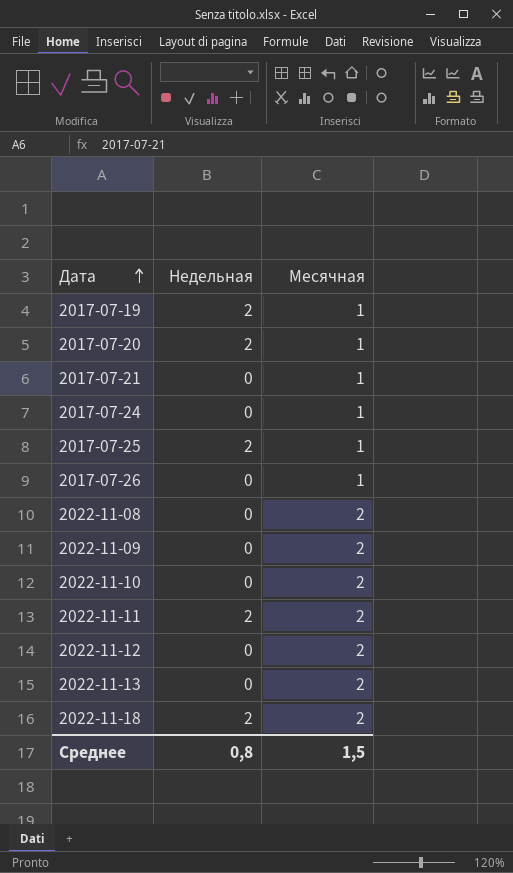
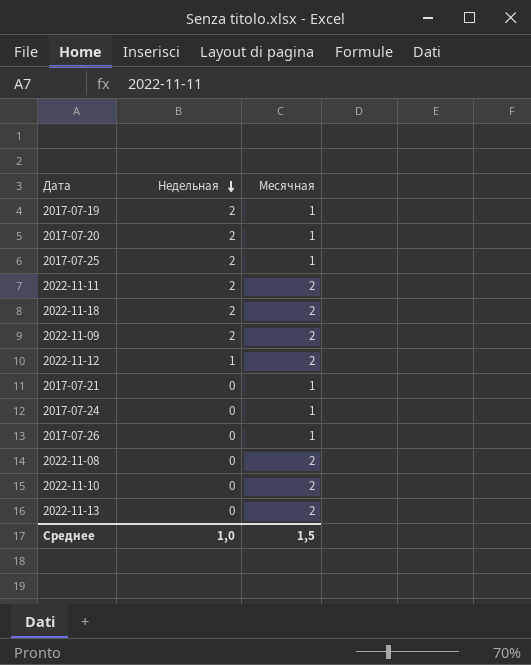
row order: Дата ascending -> Недельная descending
2022-11-09 | Недельная: 0 -> 2
2022-11-12 | Недельная: 0 -> 1
Среднее | Недельная: 0,8 -> 1,0

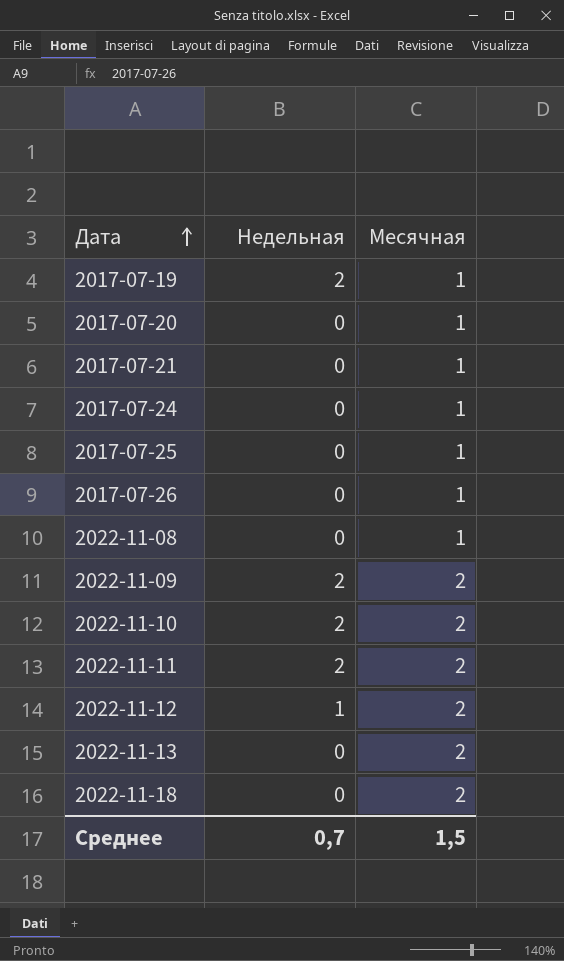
row order: Недельная descending -> Дата ascending
2017-07-20 | Недельная: 2 -> 0
2017-07-25 | Недельная: 2 -> 0
2022-11-08 | Месячная: 2 -> 1
2022-11-10 | Недельная: 0 -> 2
2022-11-18 | Недельная: 2 -> 0
Среднее | Недельная: 1,0 -> 0,7

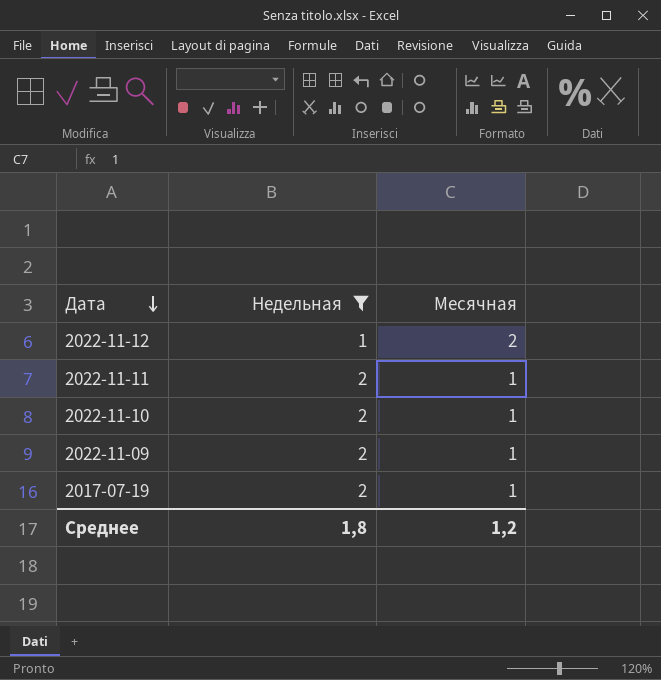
filter: none -> Недельная != 0
row order: Дата ascending -> Дата descending
2022-11-11 | Месячная: 2 -> 1
2022-11-10 | Месячная: 2 -> 1
2022-11-09 | Месячная: 2 -> 1
Среднее | Недельная: 0,7 -> 1,8
Среднее | Месячная: 1,5 -> 1,2

